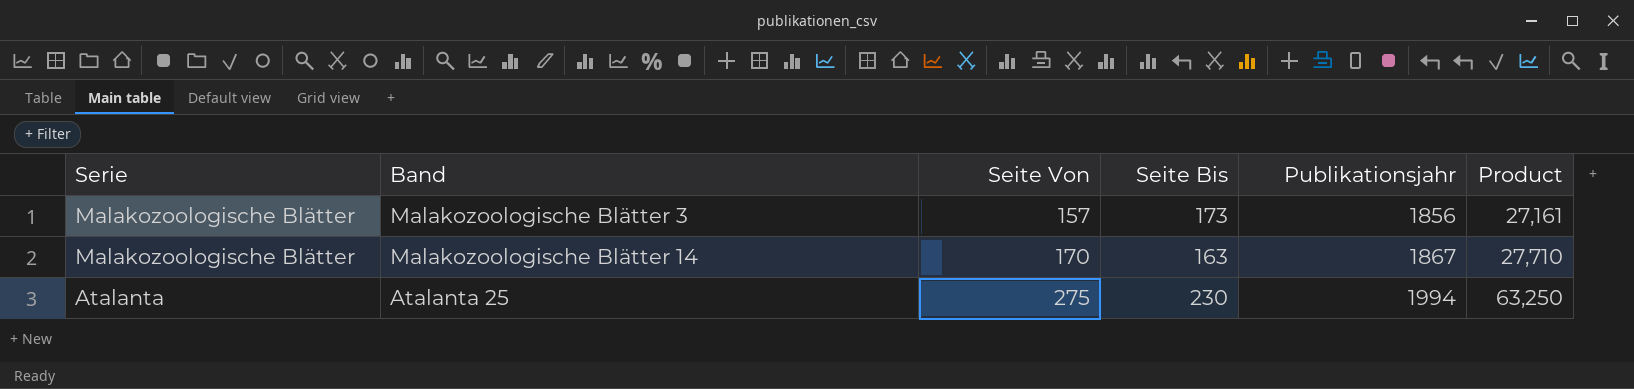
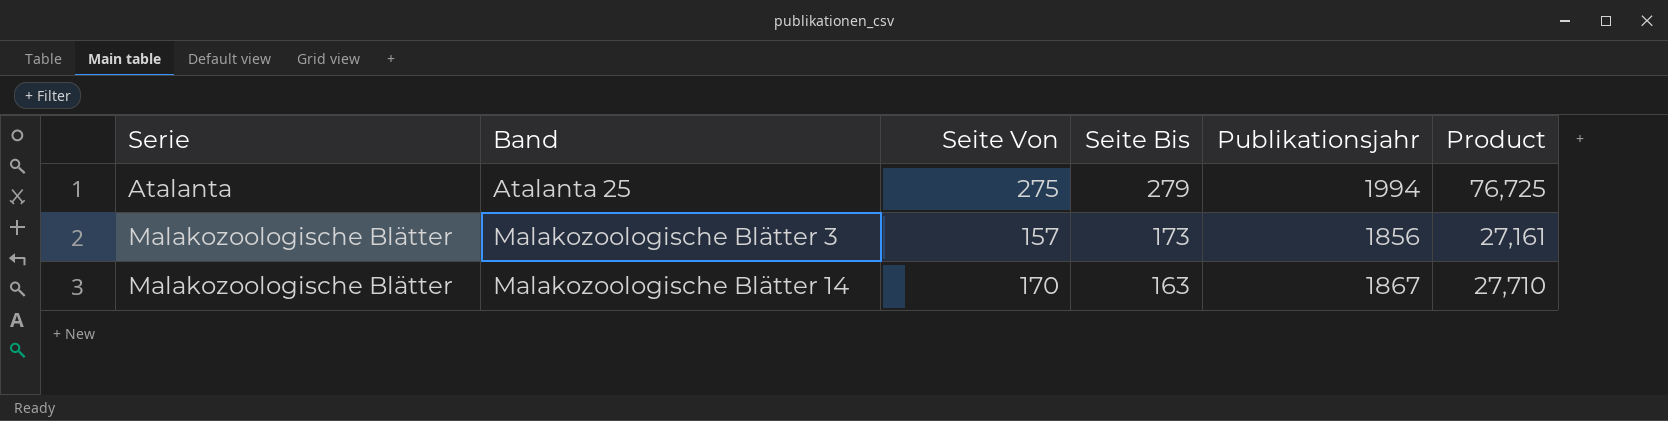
row order: Serie descending -> Serie ascending
Atalanta 25 | Seite Bis: 230 -> 279
Atalanta 25 | Product: 63,250 -> 76,725

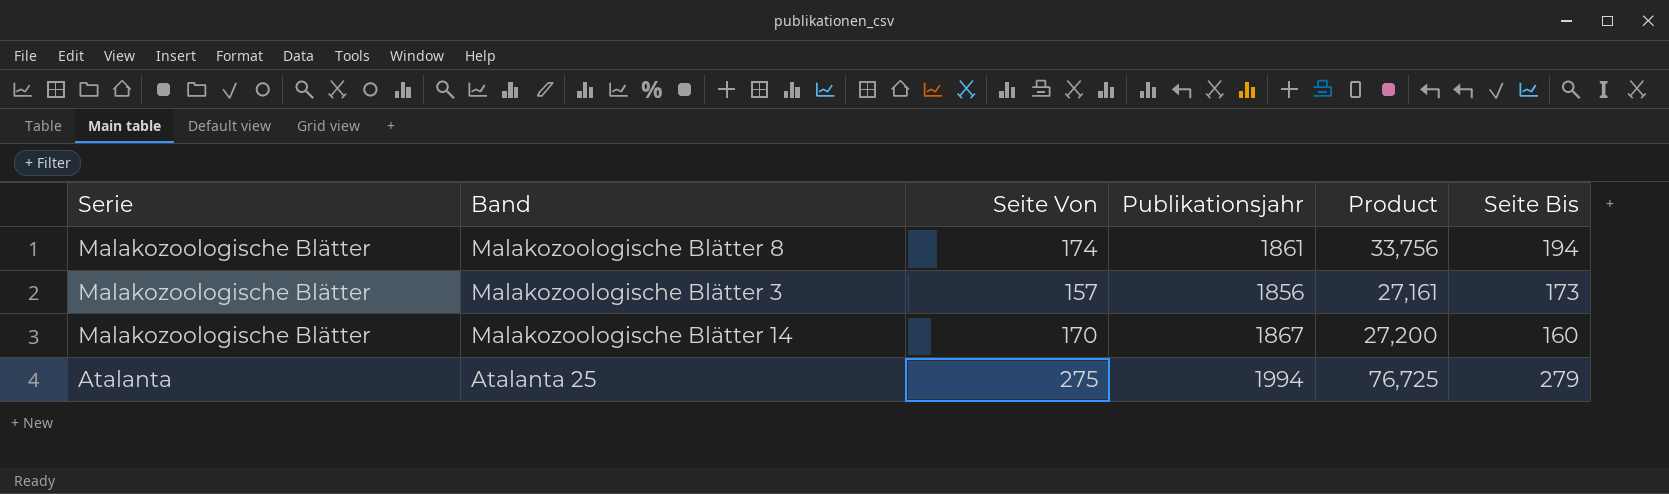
row order: Serie ascending -> Serie descending
column Seite Bis | position: 4 -> 6
row Malakozoologische Blätter 8: none -> Malakozoologische Blätter | 174 | 1861 | 33,756 | 194
Malakozoologische Blätter 14 | Product: 27,710 -> 27,200
Malakozoologische Blätter 14 | Seite Bis: 163 -> 160

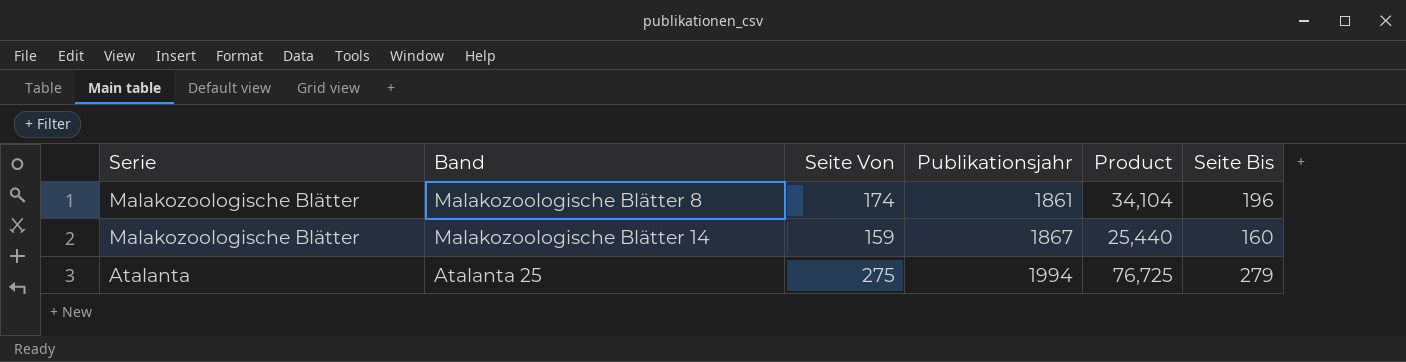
row Malakozoologische Blätter 3: Malakozoologische Blätter | 157 | 1856 | 27,161 | 173 -> none
Malakozoologische Blätter 8 | Product: 33,756 -> 34,104
Malakozoologische Blätter 8 | Seite Bis: 194 -> 196
Malakozoologische Blätter 14 | Seite Von: 170 -> 159
Malakozoologische Blätter 14 | Product: 27,200 -> 25,440

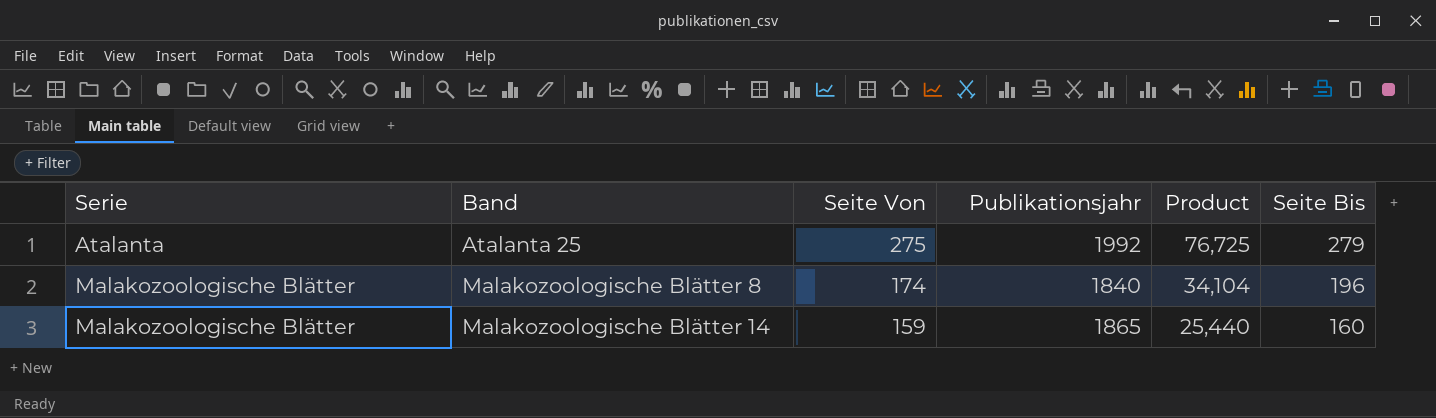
row order: Serie descending -> Serie ascending
Atalanta 25 | Publikationsjahr: 1994 -> 1992
Malakozoologische Blätter 8 | Publikationsjahr: 1861 -> 1840
Malakozoologische Blätter 14 | Publikationsjahr: 1867 -> 1865

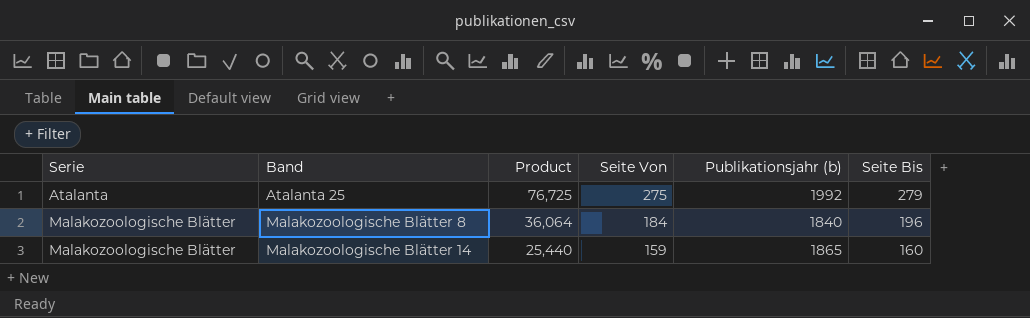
column Product | position: 5 -> 3
column name: Publikationsjahr -> Publikationsjahr (b)
Malakozoologische Blätter 8 | Product: 34,104 -> 36,064
Malakozoologische Blätter 8 | Seite Von: 174 -> 184

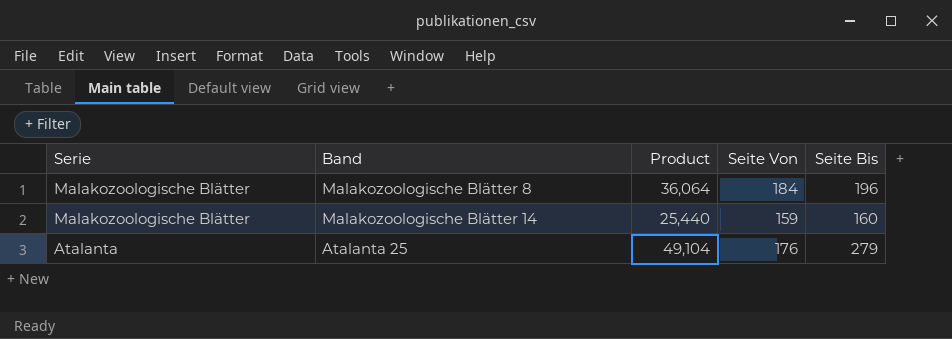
row order: Serie ascending -> Serie descending
column Publikationsjahr (b) | position: 5 -> none
Atalanta 25 | Product: 76,725 -> 49,104
Atalanta 25 | Seite Von: 275 -> 176

